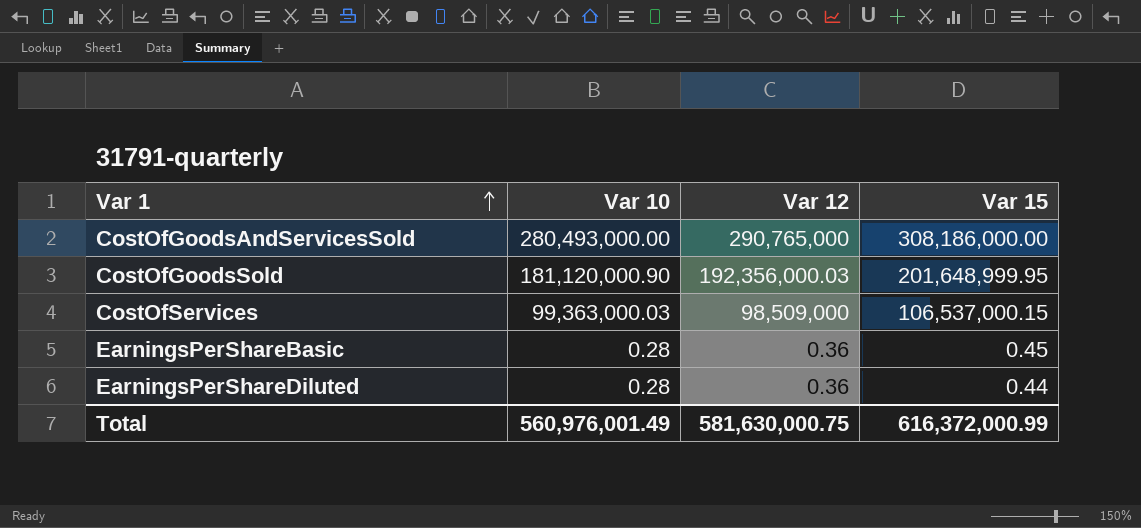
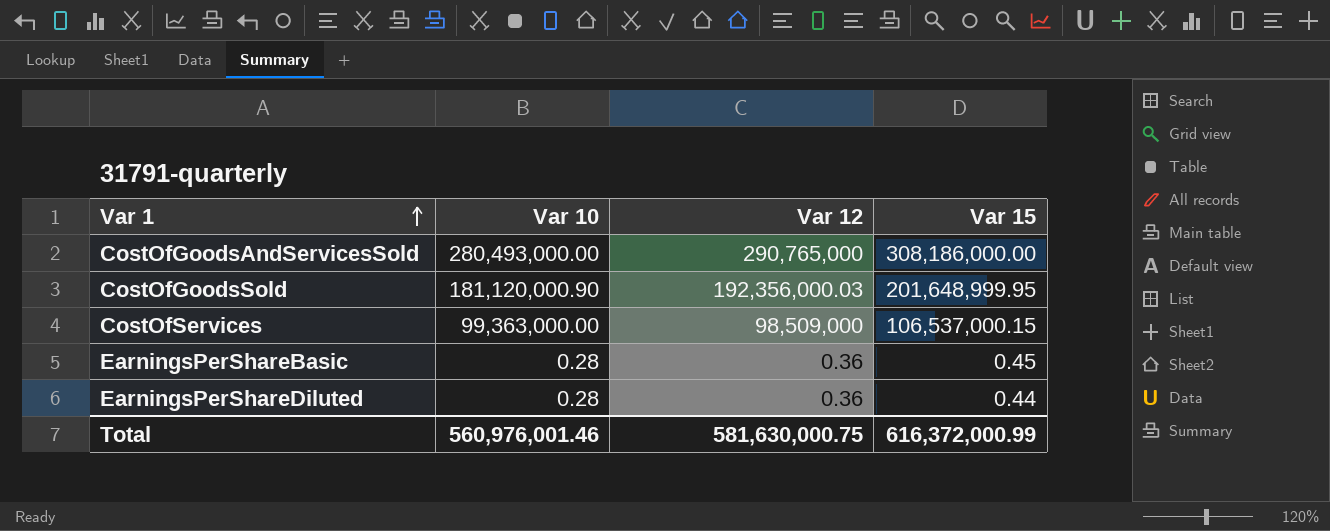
CostOfServices | Var 10: 99,363,000.03 -> 99,363,000.00
Total | Var 10: 560,976,001.49 -> 560,976,001.46

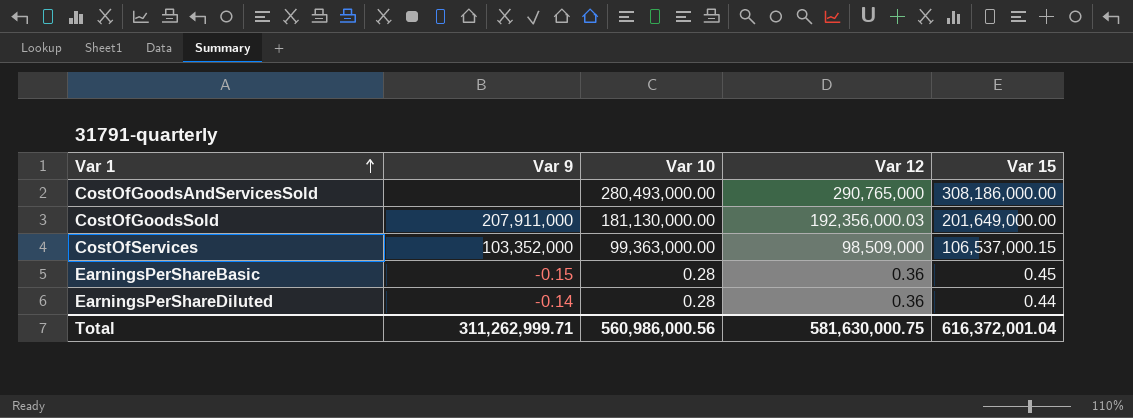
column Var 9 | position: none -> 2
CostOfGoodsSold | Var 10: 181,120,000.90 -> 181,130,000.00
CostOfGoodsSold | Var 15: 201,648,999.95 -> 201,649,000.00
Total | Var 10: 560,976,001.46 -> 560,986,000.56
Total | Var 15: 616,372,000.99 -> 616,372,001.04

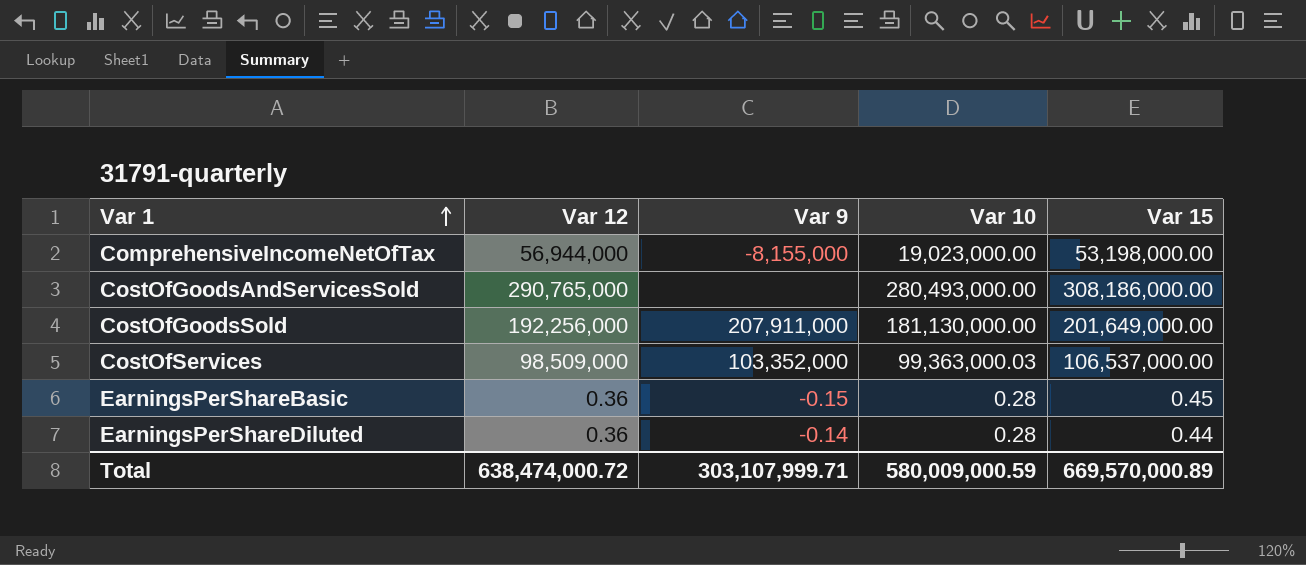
column Var 12 | position: 4 -> 2
row ComprehensiveIncomeNetOfTax: none -> 56,944,000 | -8,155,000 | 19,023,000.00 | 53,198,000.00
CostOfGoodsSold | Var 12: 192,356,000.03 -> 192,256,000
CostOfServices | Var 10: 99,363,000.00 -> 99,363,000.03
CostOfServices | Var 15: 106,537,000.15 -> 106,537,000.00
Total | Var 12: 581,630,000.75 -> 638,474,000.72
Total | Var 9: 311,262,999.71 -> 303,107,999.71
Total | Var 10: 560,986,000.56 -> 580,009,000.59
Total | Var 15: 616,372,001.04 -> 669,570,000.89

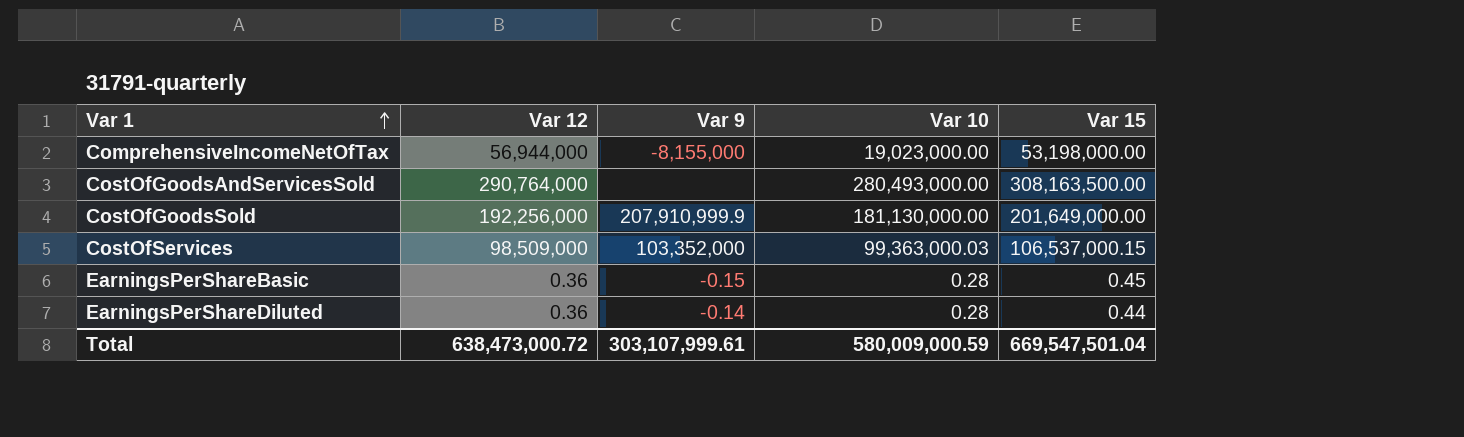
CostOfGoodsAndServicesSold | Var 12: 290,765,000 -> 290,764,000
CostOfGoodsAndServicesSold | Var 15: 308,186,000.00 -> 308,163,500.00
CostOfGoodsSold | Var 9: 207,911,000 -> 207,910,999.9
CostOfServices | Var 15: 106,537,000.00 -> 106,537,000.15
Total | Var 12: 638,474,000.72 -> 638,473,000.72
Total | Var 9: 303,107,999.71 -> 303,107,999.61
Total | Var 15: 669,570,000.89 -> 669,547,501.04

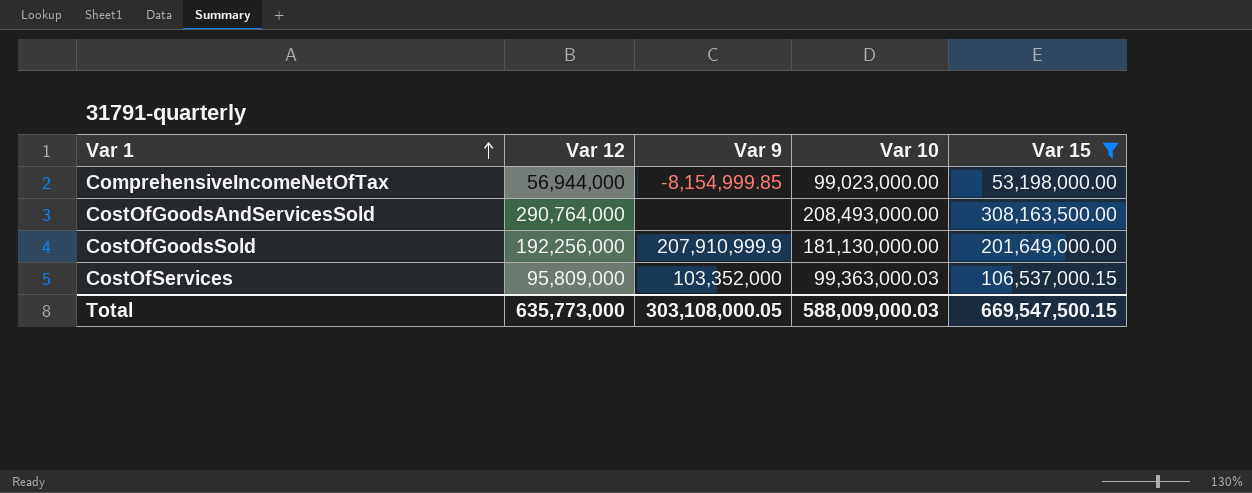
filter: none -> Var 15 >= 53,198,000.00
ComprehensiveIncomeNetOfTax | Var 9: -8,155,000 -> -8,154,999.85
ComprehensiveIncomeNetOfTax | Var 10: 19,023,000.00 -> 99,023,000.00
CostOfGoodsAndServicesSold | Var 10: 280,493,000.00 -> 208,493,000.00
CostOfServices | Var 12: 98,509,000 -> 95,809,000
Total | Var 12: 638,473,000.72 -> 635,773,000
Total | Var 9: 303,107,999.61 -> 303,108,000.05
Total | Var 10: 580,009,000.59 -> 588,009,000.03
Total | Var 15: 669,547,501.04 -> 669,547,500.15

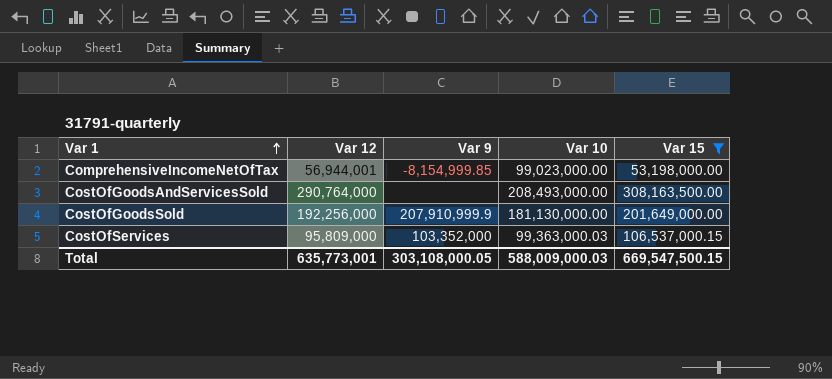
ComprehensiveIncomeNetOfTax | Var 12: 56,944,000 -> 56,944,001
Total | Var 12: 635,773,000 -> 635,773,001

